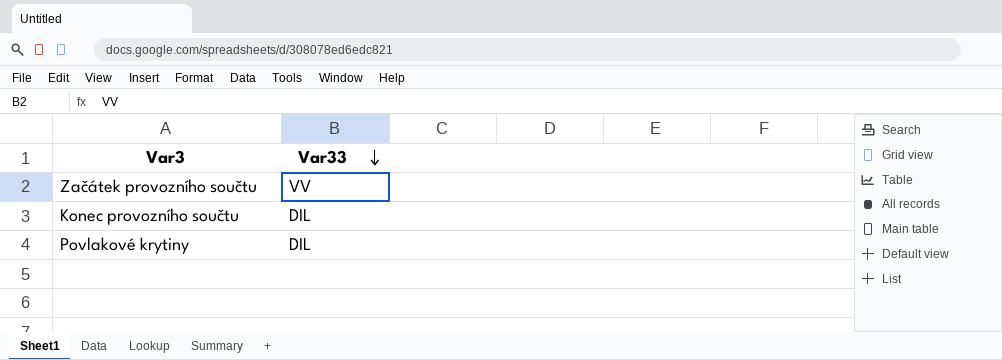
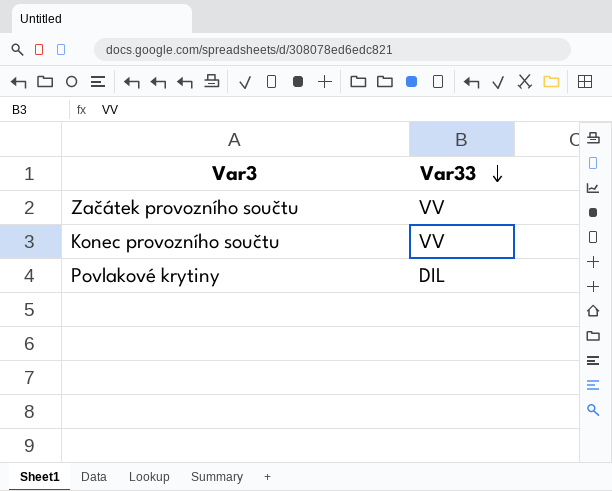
Konec provozního součtu | Var33: DIL -> VV

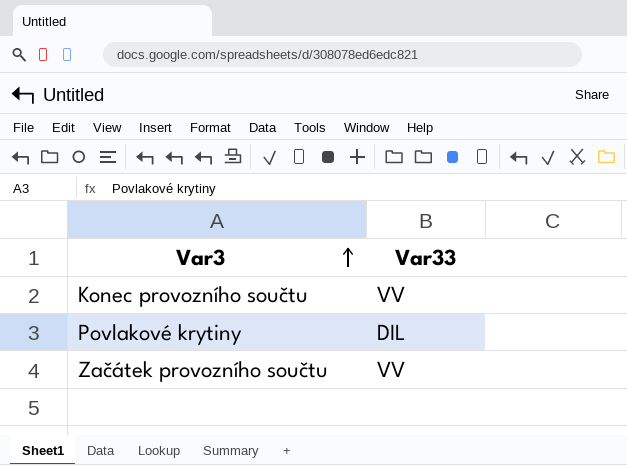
row order: Var33 descending -> Var3 ascending

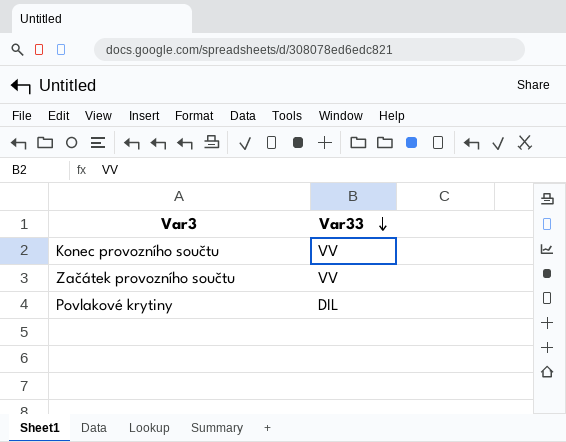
row order: Var3 ascending -> Var33 descending

